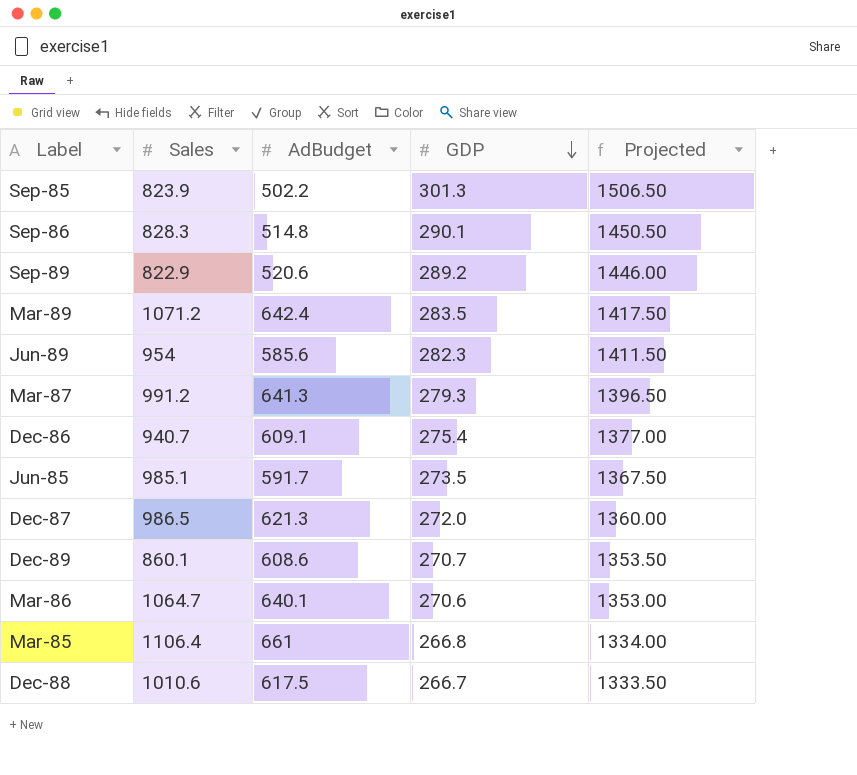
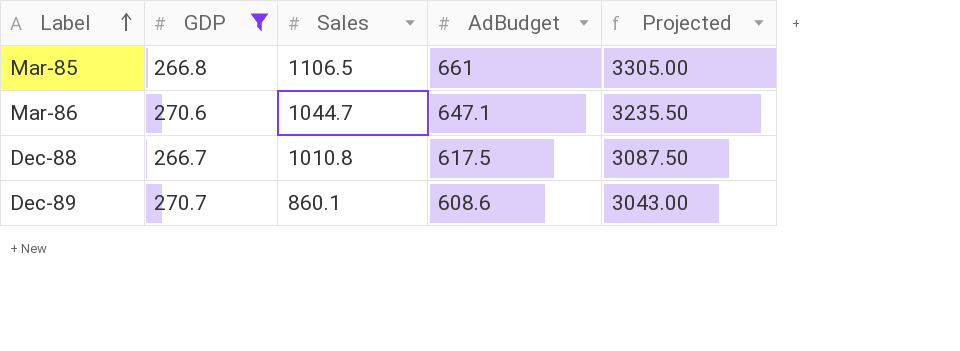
filter: none -> GDP <= 270.7
row order: GDP descending -> Label ascending
column GDP | position: 4 -> 2
column Projected | formula: [GDP] * 5 -> [AdBudget] * 5
Mar-85 | Sales: 1106.4 -> 1106.5
Mar-86 | Sales: 1064.7 -> 1044.7
Mar-86 | AdBudget: 640.1 -> 647.1
Dec-88 | Sales: 1010.6 -> 1010.8

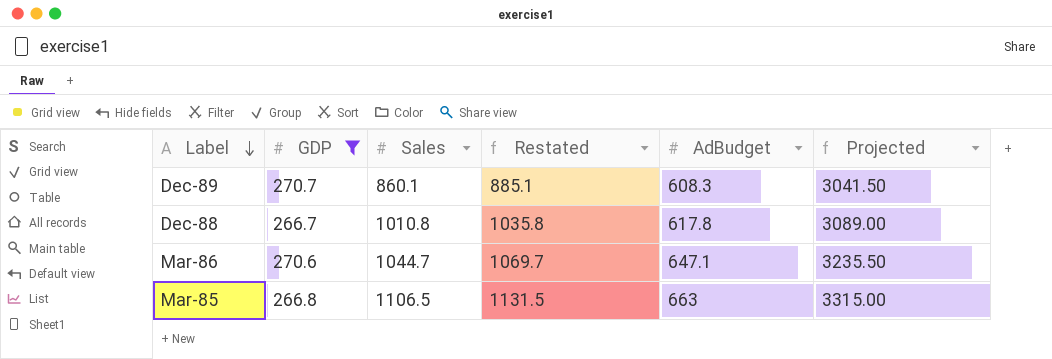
row order: Label ascending -> Label descending
column Restated | formula: none -> [Sales] + 25
Dec-89 | AdBudget: 608.6 -> 608.3
Dec-89 | Projected: 3043.00 -> 3041.50
Dec-88 | AdBudget: 617.5 -> 617.8
Dec-88 | Projected: 3087.50 -> 3089.00
Mar-85 | AdBudget: 661 -> 663
Mar-85 | Projected: 3305.00 -> 3315.00

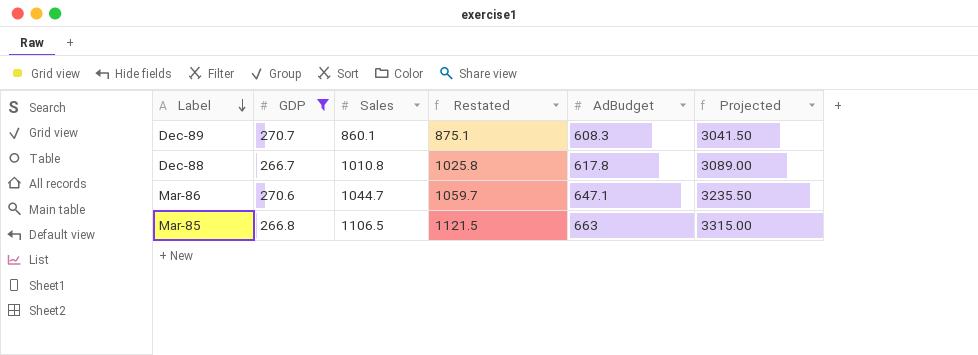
column Restated | formula: [Sales] + 25 -> [Sales] + 15

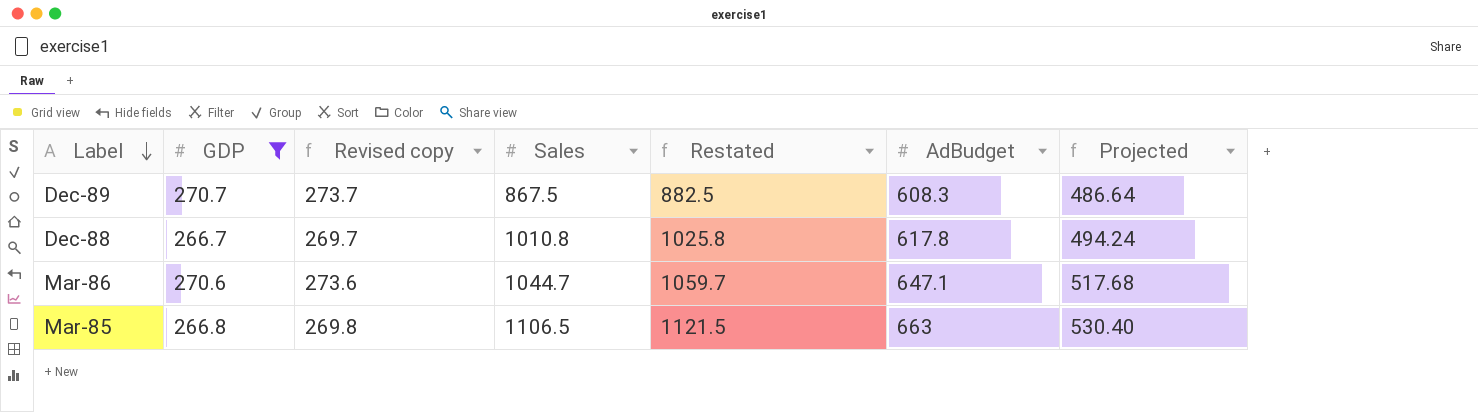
column Revised copy | formula: none -> [GDP] + 3
column Projected | formula: [AdBudget] * 5 -> [AdBudget] * 0.8
Dec-89 | Sales: 860.1 -> 867.5
Dec-89 | Restated: 875.1 -> 882.5

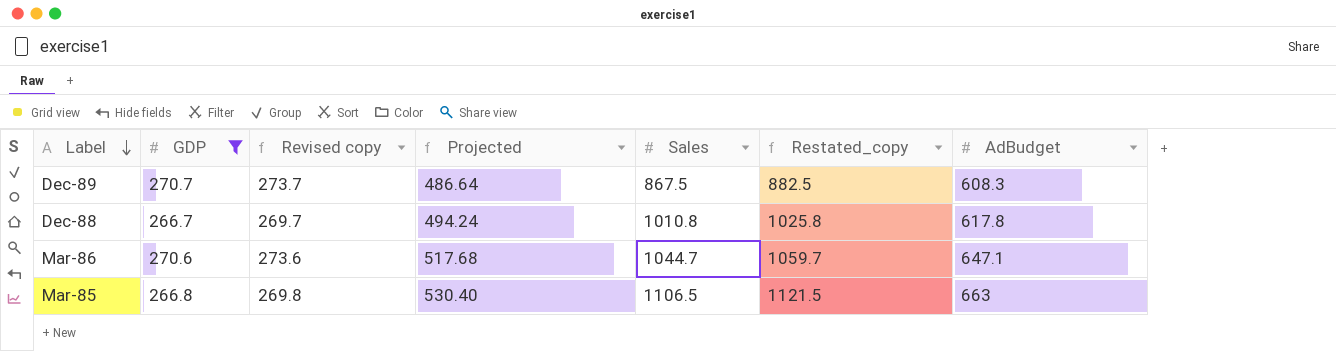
column Projected | position: 7 -> 4
column name: Restated -> Restated_copy

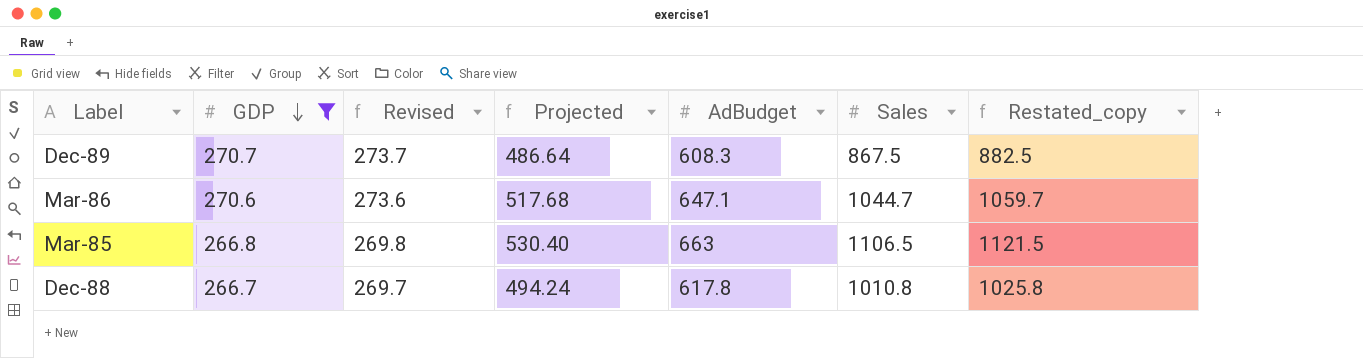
row order: Label descending -> GDP descending
column name: Revised copy -> Revised
column AdBudget | position: 7 -> 5

